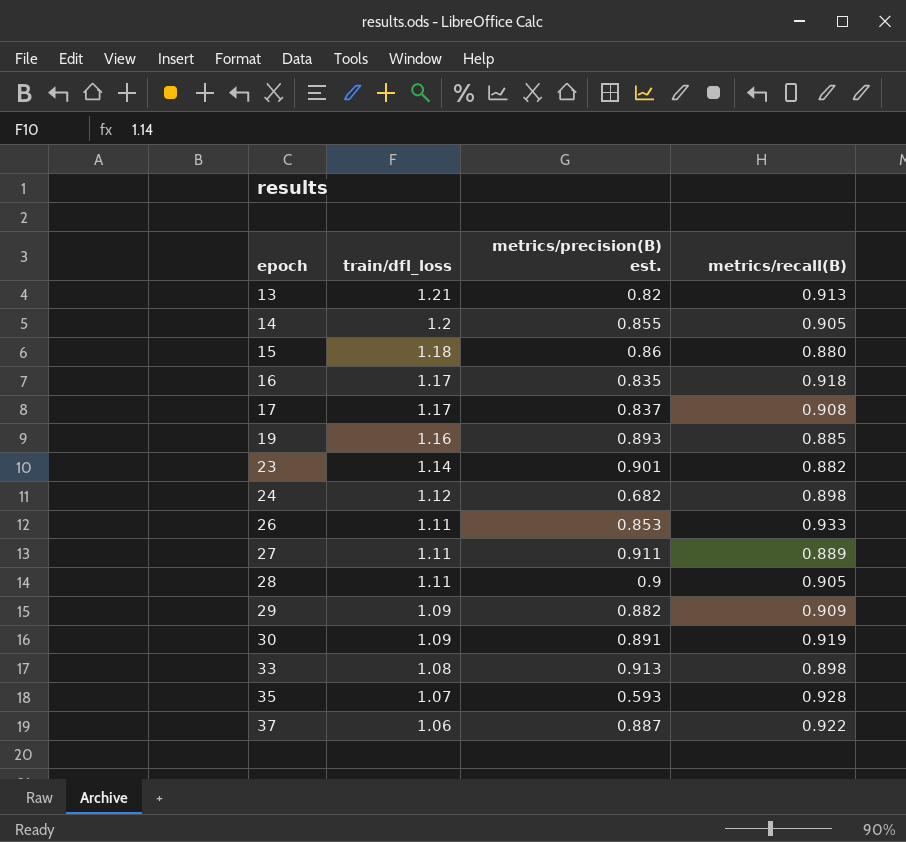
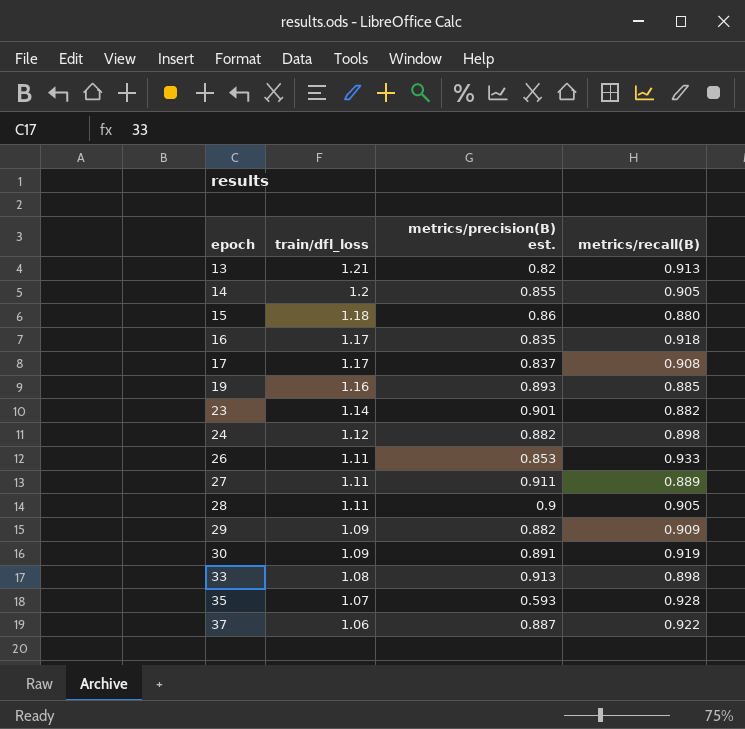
24 | metrics/precision(B) est.: 0.682 -> 0.882

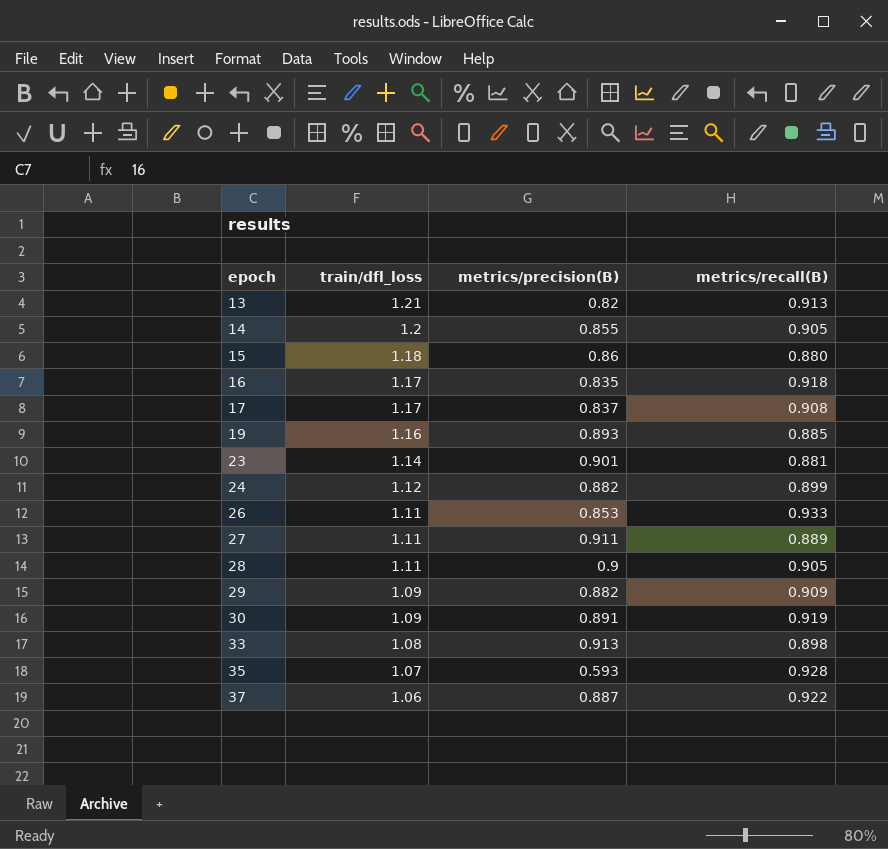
column name: metrics/precision(B) est. -> metrics/precision(B)
23 | metrics/recall(B): 0.882 -> 0.881
24 | metrics/recall(B): 0.898 -> 0.899

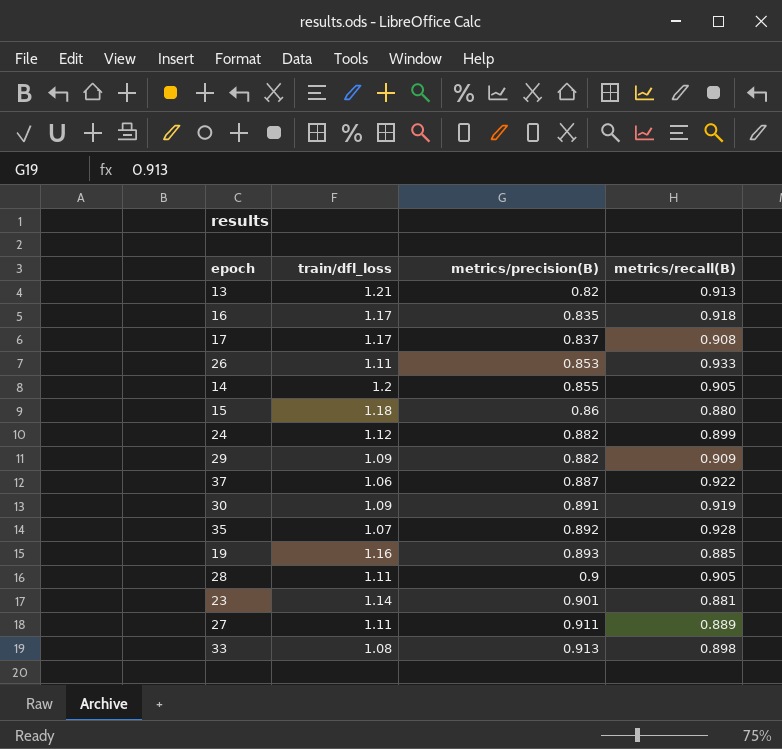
row order: epoch ascending -> metrics/precision(B) ascending
35 | metrics/precision(B): 0.593 -> 0.892

